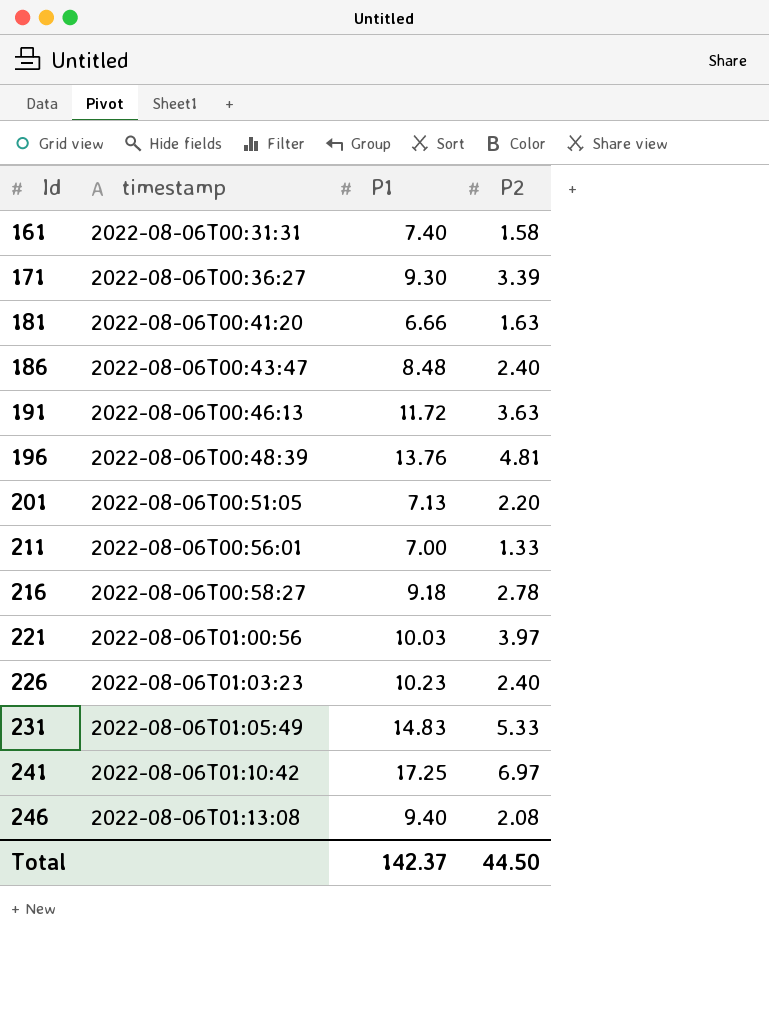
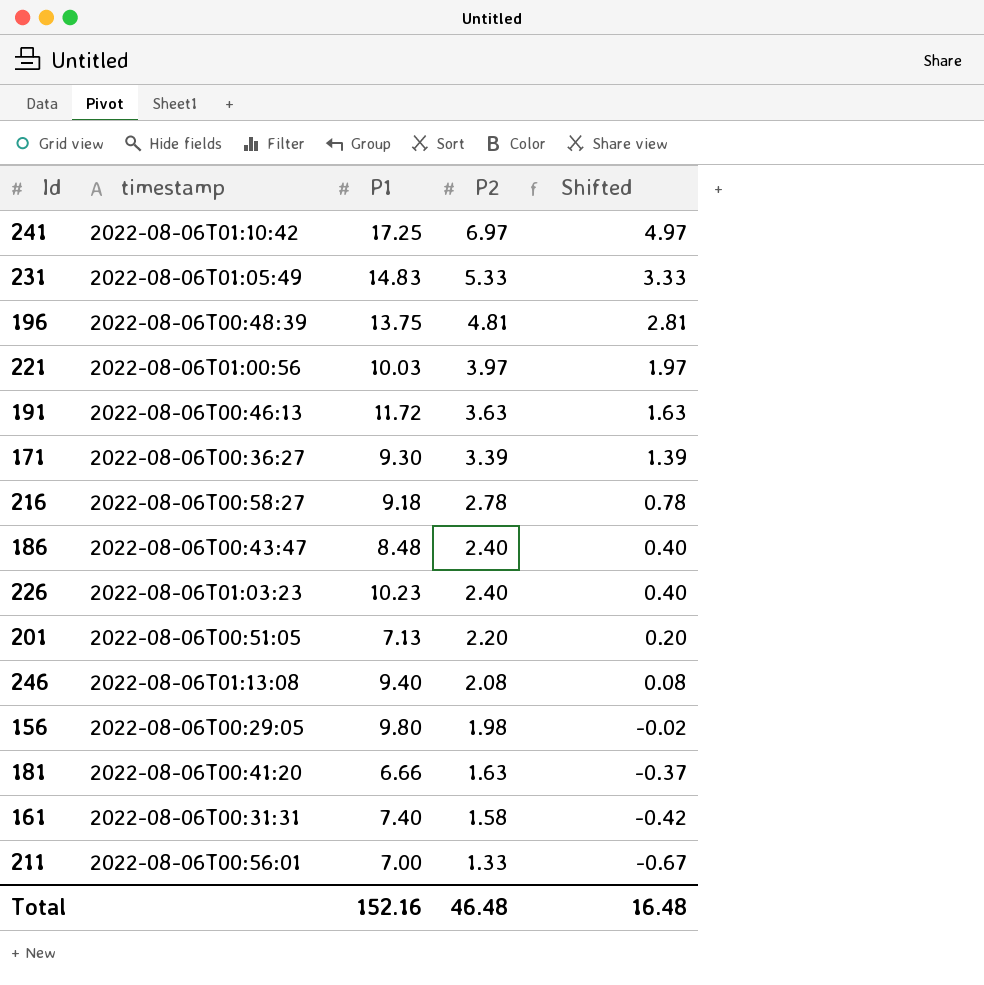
row order: Id ascending -> P2 descending
column Shifted | formula: none -> [P2] - 2
196 | P1: 13.76 -> 13.75
row 156: none -> 2022-08-06T00:29:05 | 9.80 | 1.98 | -0.02
Total | P1: 142.37 -> 152.16
Total | P2: 44.50 -> 46.48

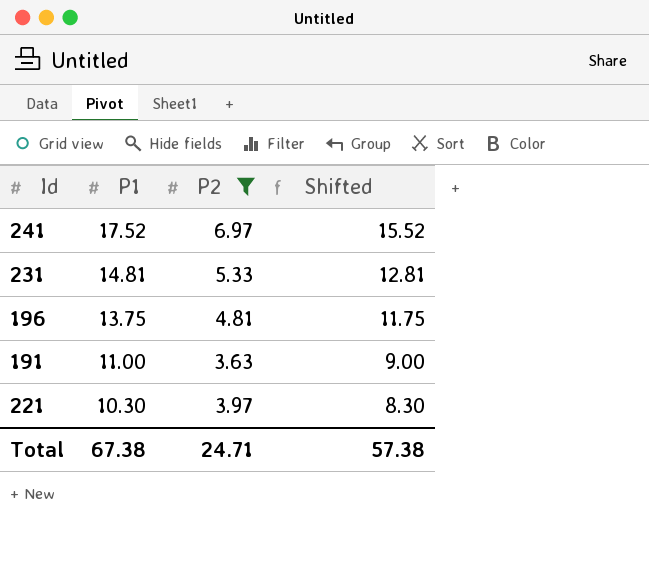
filter: none -> P2 >= 3.63
row order: P2 descending -> P1 descending
column timestamp | position: 2 -> none
column Shifted | formula: [P2] - 2 -> [P1] - 2
241 | P1: 17.25 -> 17.52
231 | P1: 14.83 -> 14.81
191 | P1: 11.72 -> 11.00
221 | P1: 10.03 -> 10.30
Total | P1: 152.16 -> 67.38
Total | P2: 46.48 -> 24.71
Total | Shifted: 16.48 -> 57.38

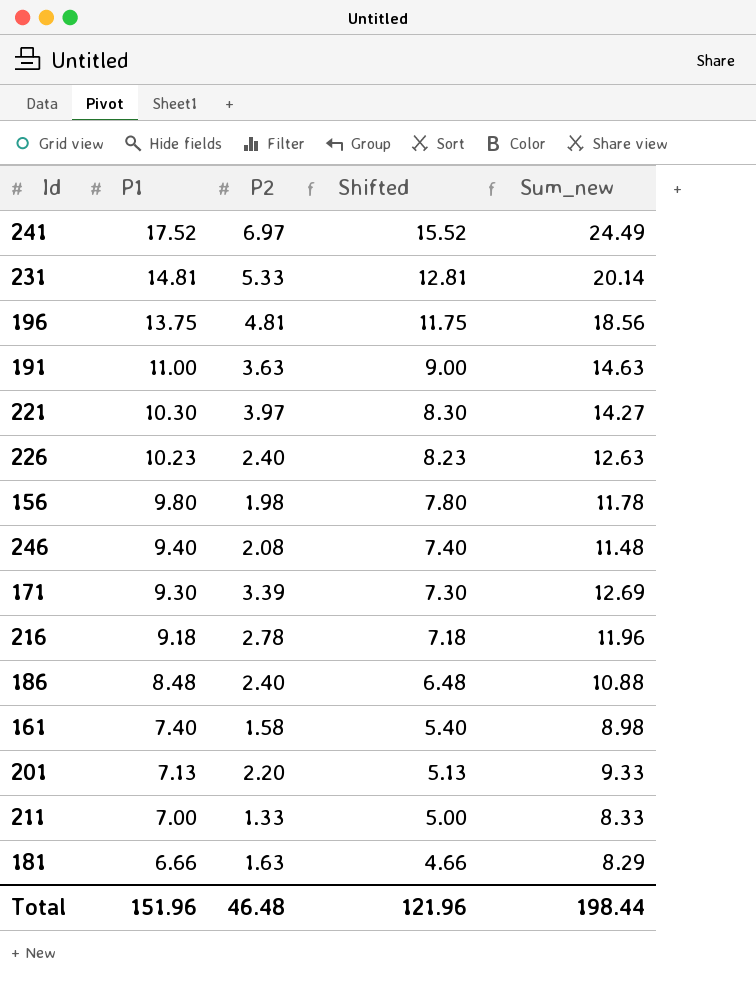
filter: P2 >= 3.63 -> none
column Sum_new | formula: none -> [P1] + [P2]
Total | P1: 67.38 -> 151.96
Total | P2: 24.71 -> 46.48
Total | Shifted: 57.38 -> 121.96

